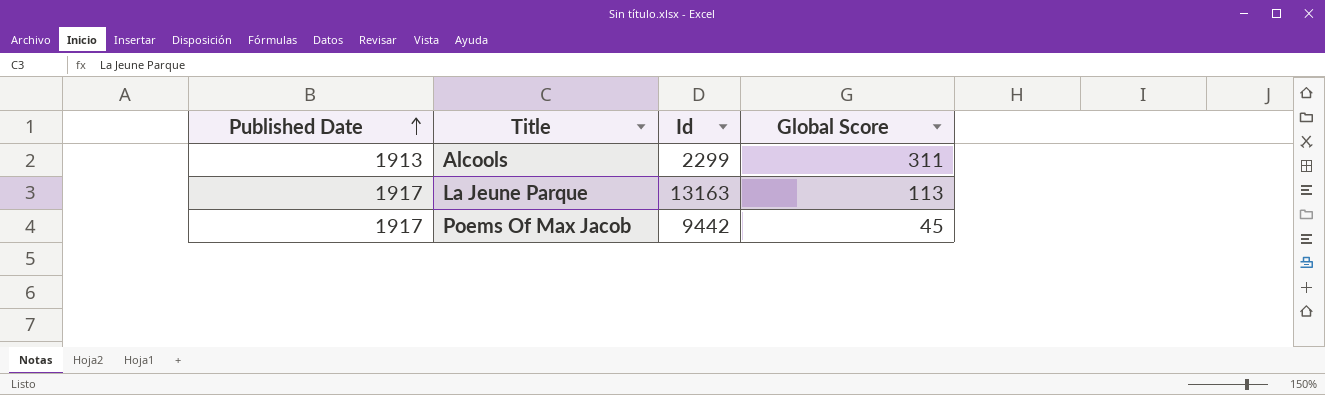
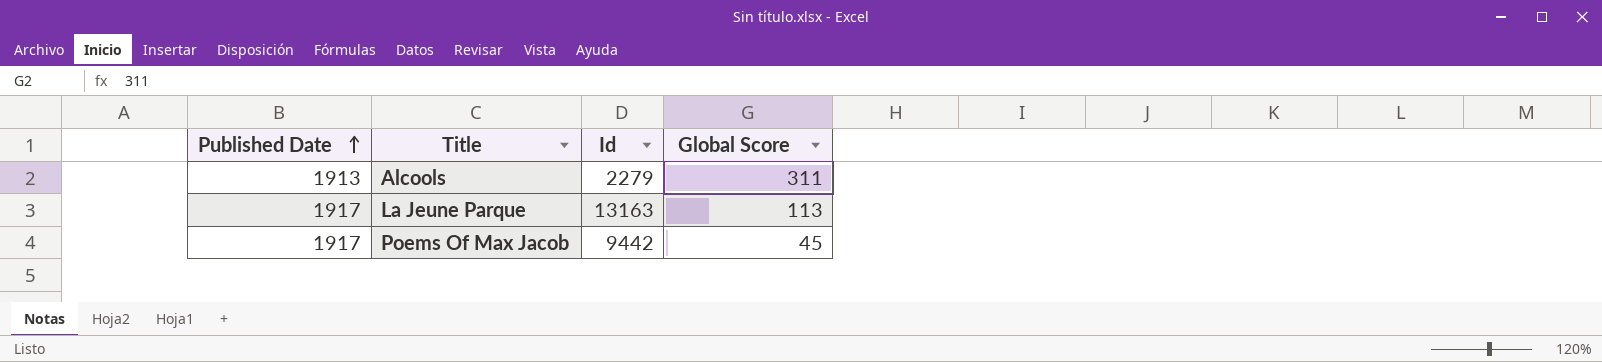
Alcools | Id: 2299 -> 2279

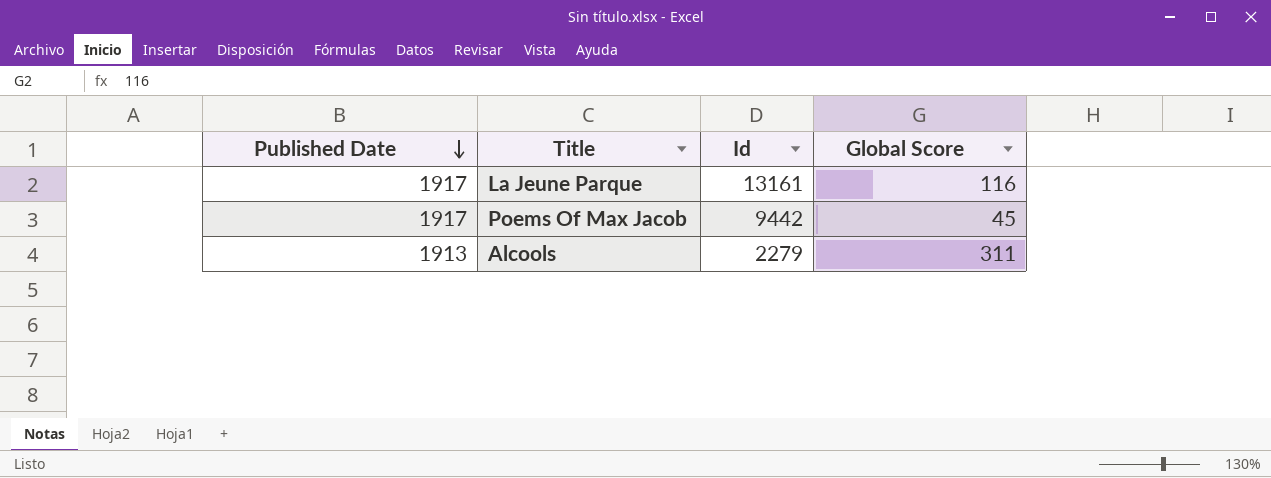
row order: Published Date ascending -> Published Date descending
La Jeune Parque | Id: 13163 -> 13161
La Jeune Parque | Global Score: 113 -> 116

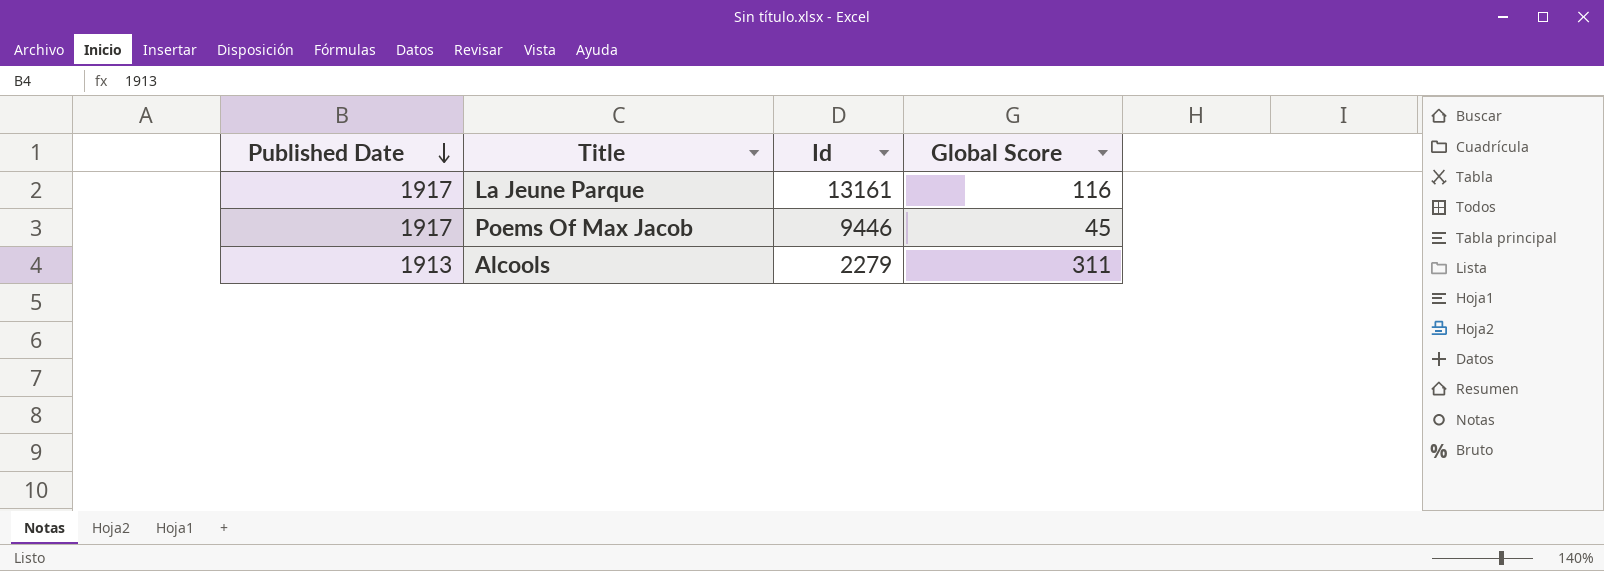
Poems Of Max Jacob | Id: 9442 -> 9446

